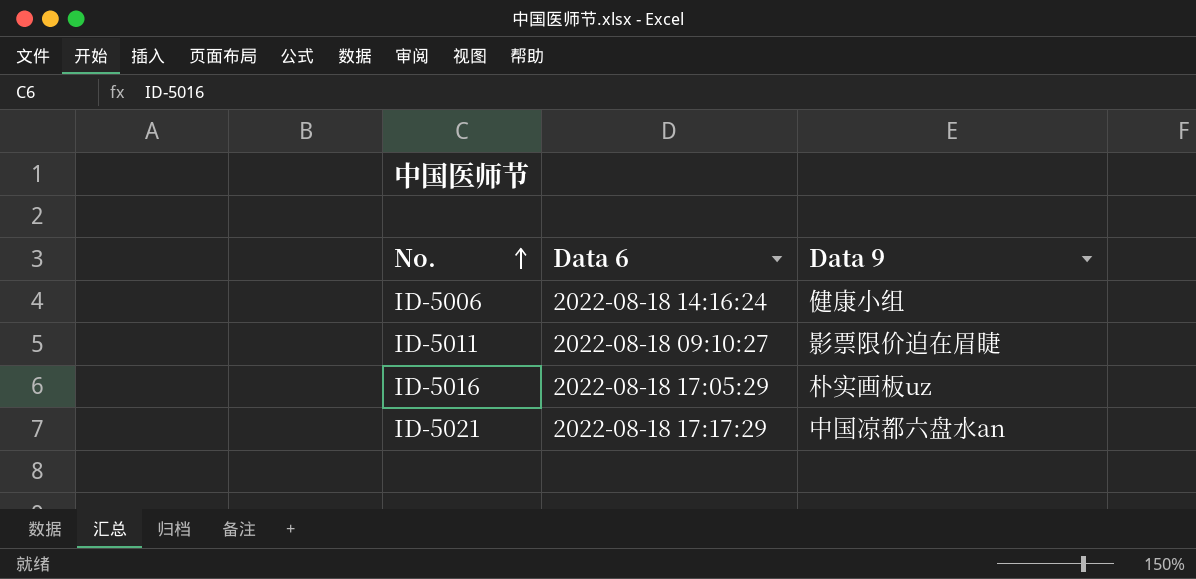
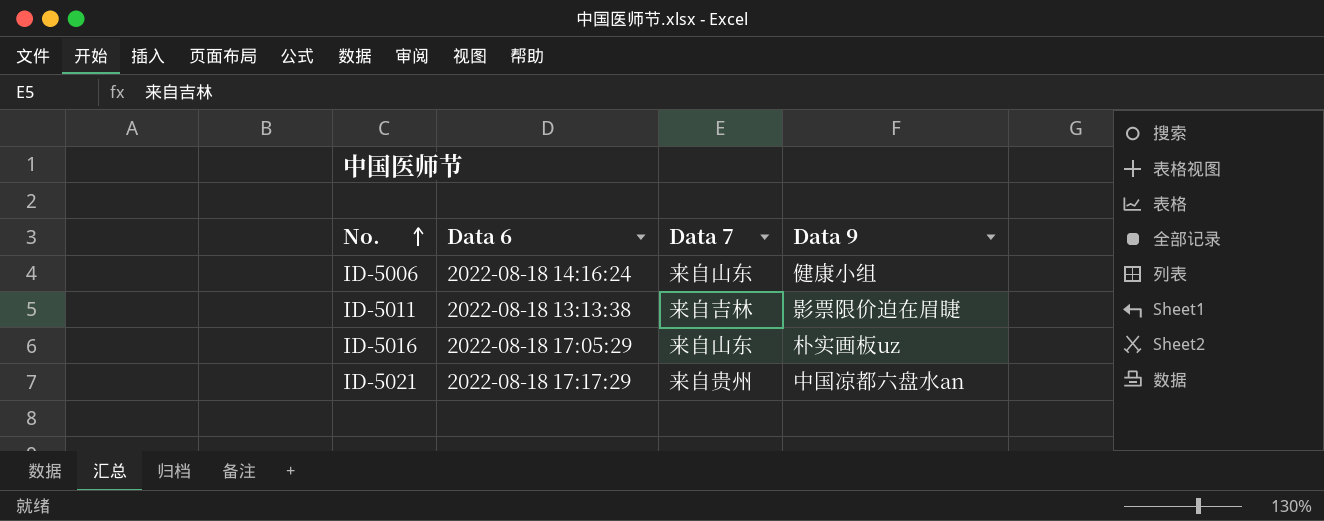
column Data 7 | position: none -> 3
ID-5011 | Data 6: 2022-08-18 09:10:27 -> 2022-08-18 13:13:38

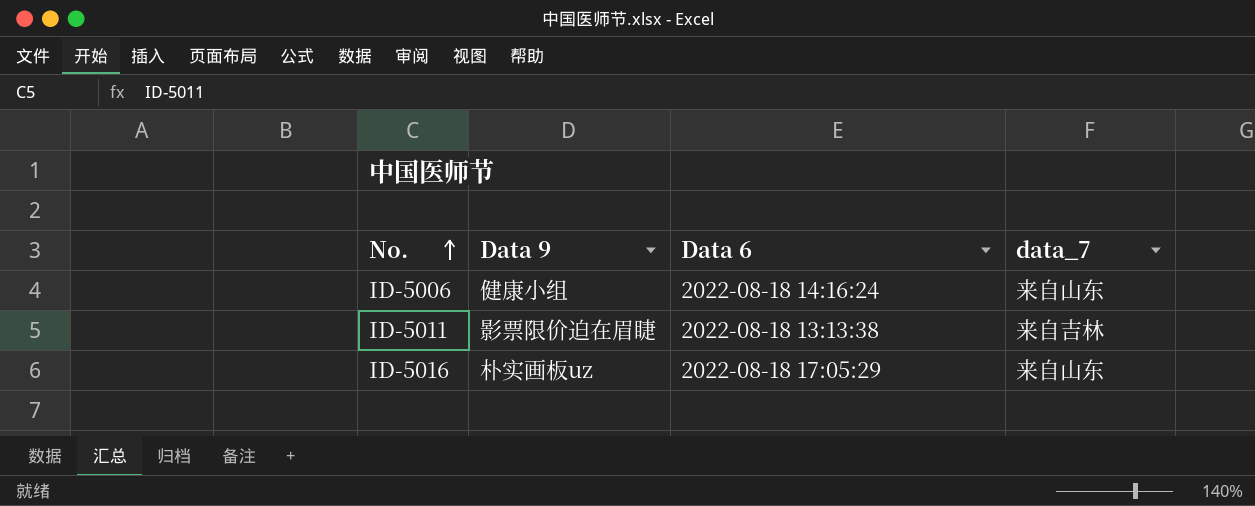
column Data 9 | position: 4 -> 2
column name: Data 7 -> data_7
row ID-5021: 2022-08-18 17:17:29 | 来自贵州 | 中国凉都六盘水an -> none

